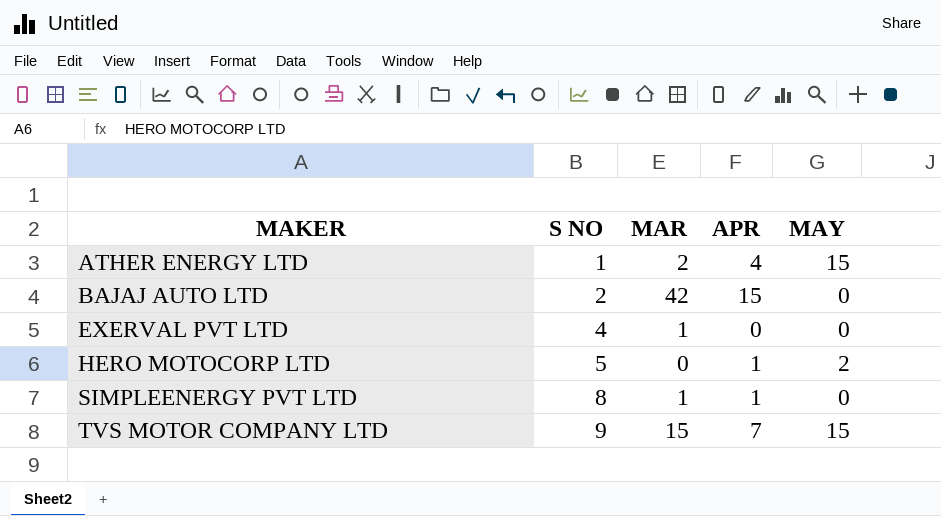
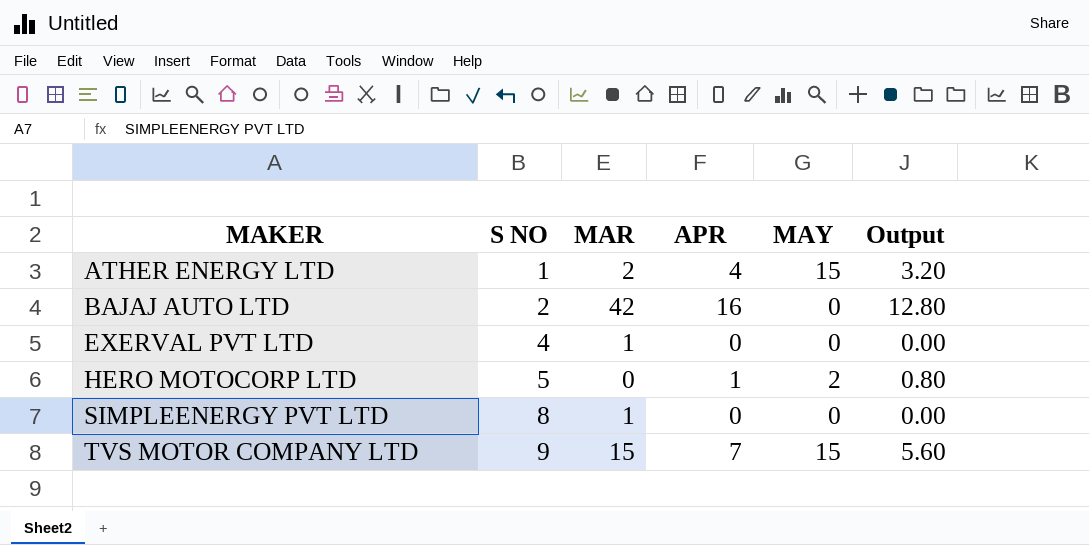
column Output | formula: none -> [APR] * 0.8
BAJAJ AUTO LTD | APR: 15 -> 16
SIMPLEENERGY PVT LTD | APR: 1 -> 0

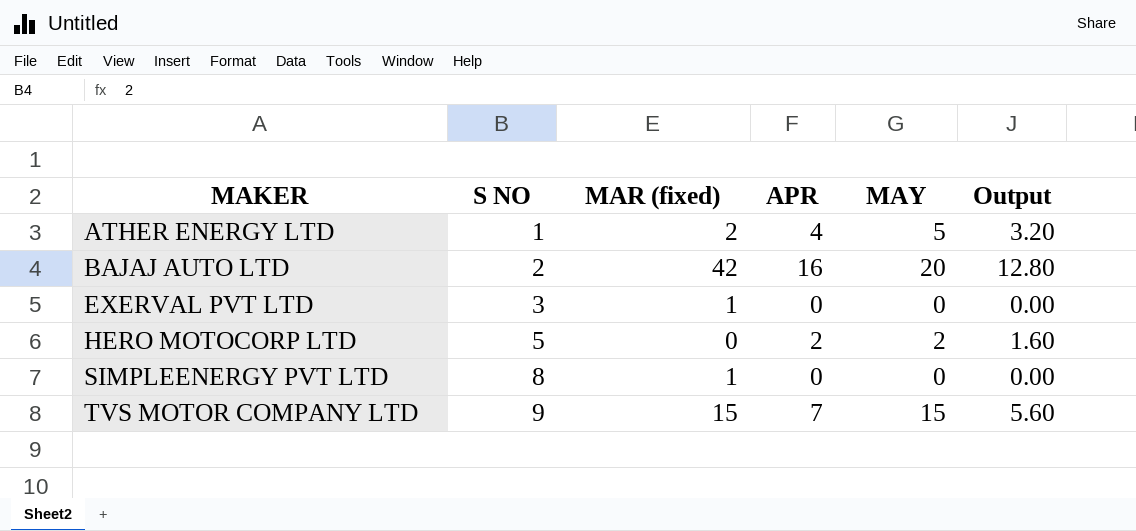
column name: MAR -> MAR (fixed)
ATHER ENERGY LTD | MAY: 15 -> 5
BAJAJ AUTO LTD | MAY: 0 -> 20
EXERVAL PVT LTD | S NO: 4 -> 3
HERO MOTOCORP LTD | APR: 1 -> 2
HERO MOTOCORP LTD | Output: 0.80 -> 1.60

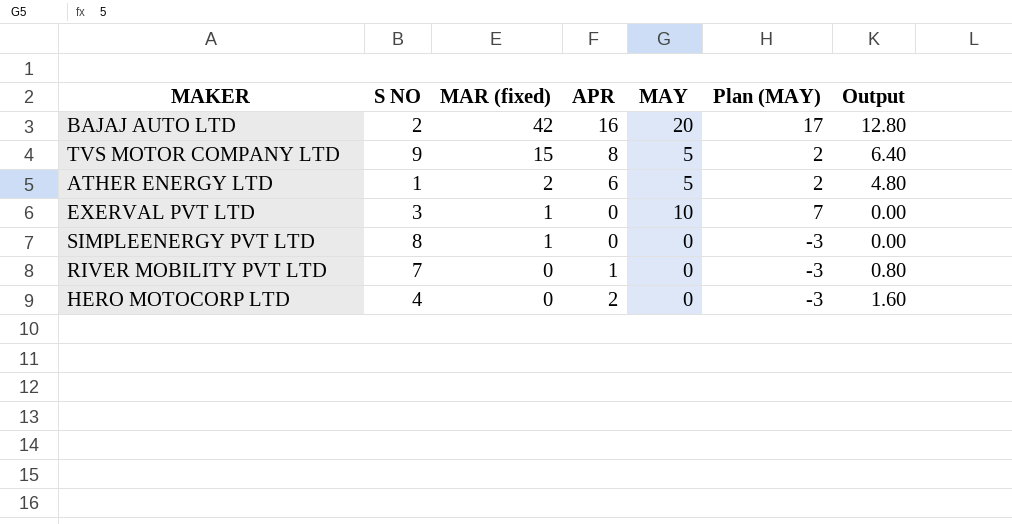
row order: MAKER ascending -> MAR (fixed) descending
column Plan (MAY) | formula: none -> [MAY] - 3
TVS MOTOR COMPANY LTD | APR: 7 -> 8
TVS MOTOR COMPANY LTD | MAY: 15 -> 5
TVS MOTOR COMPANY LTD | Output: 5.60 -> 6.40
ATHER ENERGY LTD | APR: 4 -> 6
ATHER ENERGY LTD | Output: 3.20 -> 4.80
EXERVAL PVT LTD | MAY: 0 -> 10
row RIVER MOBILITY PVT LTD: none -> 7 | 0 | 1 | 0 | -3 | 0.80
HERO MOTOCORP LTD | S NO: 5 -> 4
HERO MOTOCORP LTD | MAY: 2 -> 0

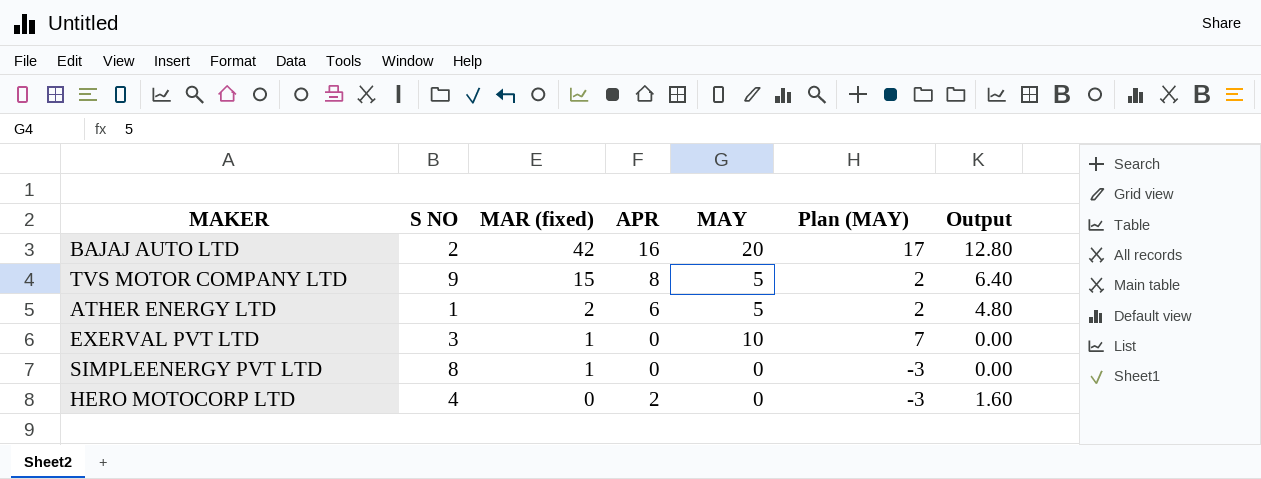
row RIVER MOBILITY PVT LTD: 7 | 0 | 1 | 0 | -3 | 0.80 -> none

